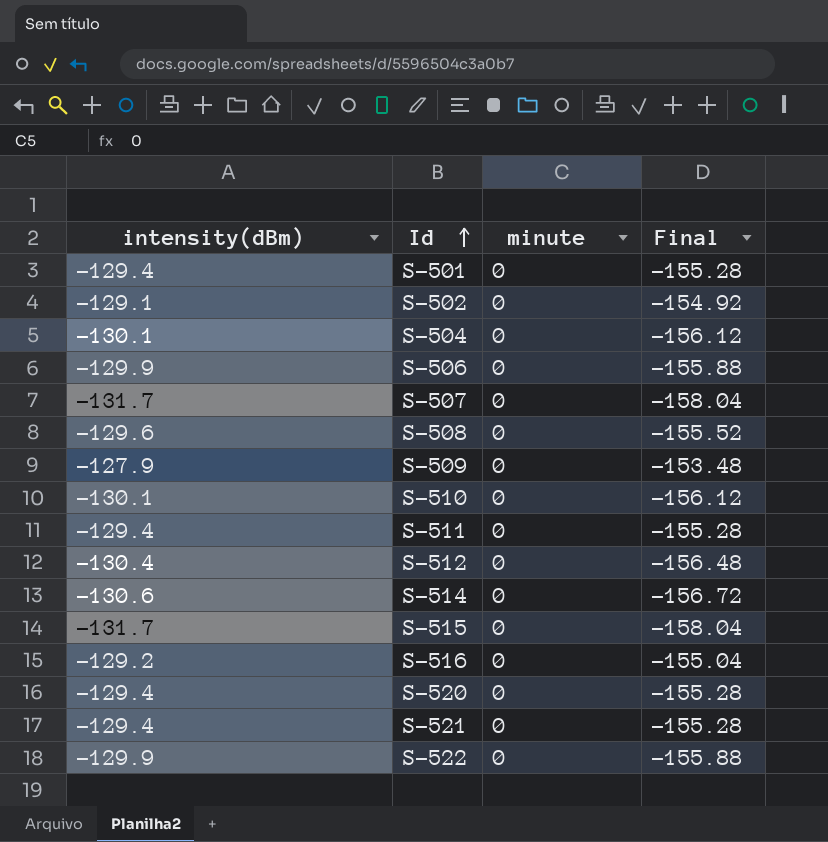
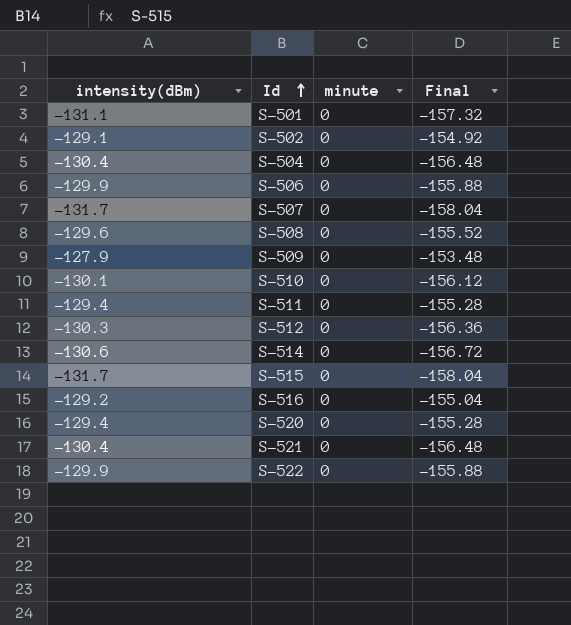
S-501 | intensity(dBm): -129.4 -> -131.1
S-501 | Final: -155.28 -> -157.32
S-504 | intensity(dBm): -130.1 -> -130.4
S-504 | Final: -156.12 -> -156.48
S-512 | intensity(dBm): -130.4 -> -130.3
S-512 | Final: -156.48 -> -156.36
S-521 | intensity(dBm): -129.4 -> -130.4
S-521 | Final: -155.28 -> -156.48

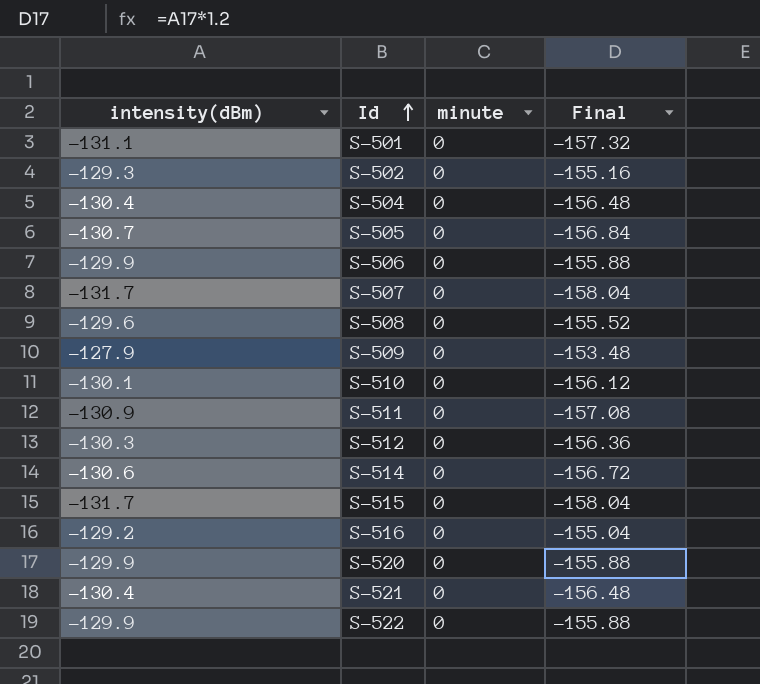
S-502 | intensity(dBm): -129.1 -> -129.3
S-502 | Final: -154.92 -> -155.16
row S-505: none -> -130.7 | 0 | -156.84
S-511 | intensity(dBm): -129.4 -> -130.9
S-511 | Final: -155.28 -> -157.08
S-520 | intensity(dBm): -129.4 -> -129.9
S-520 | Final: -155.28 -> -155.88

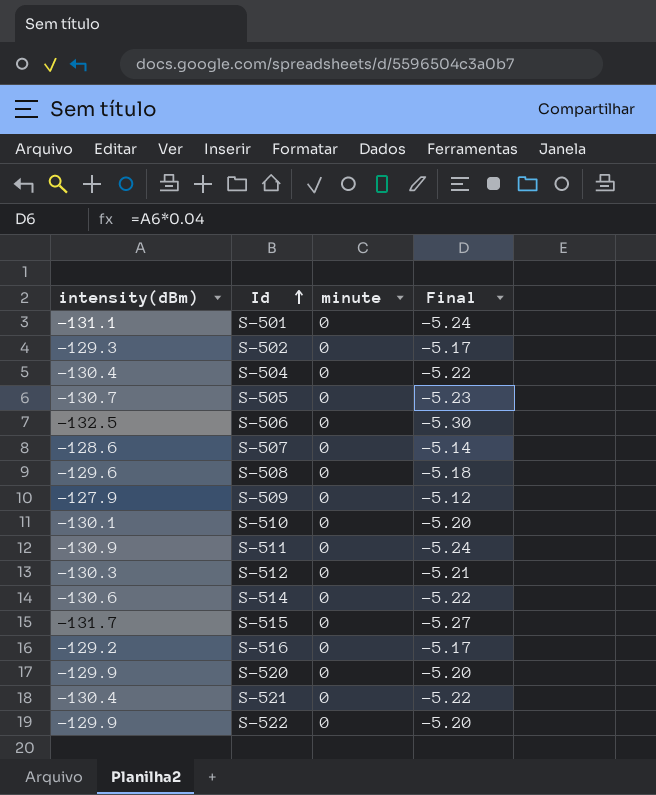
column Final | formula: [intensity(dBm)] * 1.2 -> [intensity(dBm)] * 0.04
S-506 | intensity(dBm): -129.9 -> -132.5
S-507 | intensity(dBm): -131.7 -> -128.6

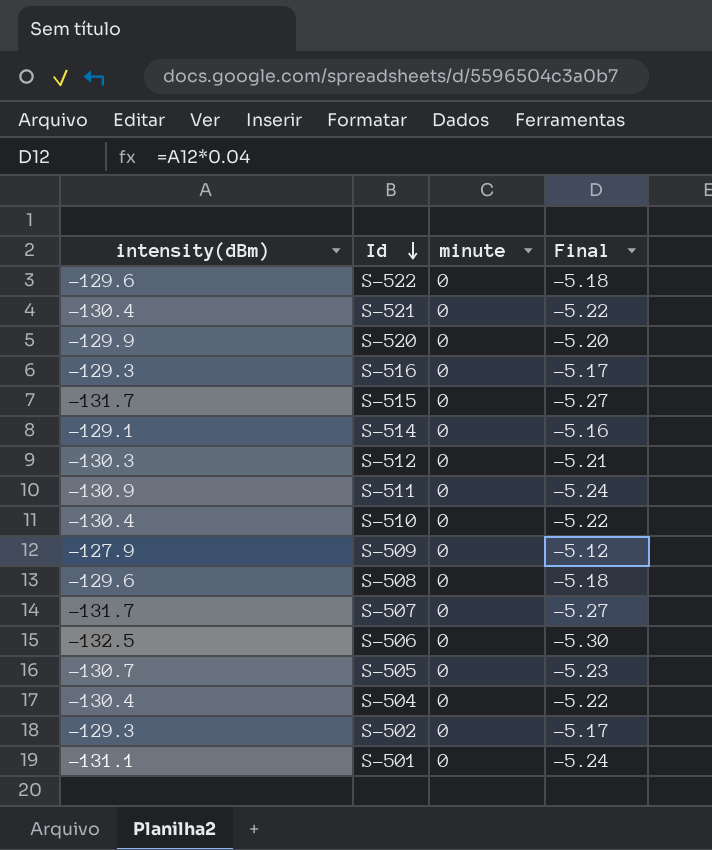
row order: Id ascending -> Id descending
S-522 | intensity(dBm): -129.9 -> -129.6
S-522 | Final: -5.20 -> -5.18
S-516 | intensity(dBm): -129.2 -> -129.3
S-514 | intensity(dBm): -130.6 -> -129.1
S-514 | Final: -5.22 -> -5.16
S-510 | intensity(dBm): -130.1 -> -130.4
S-510 | Final: -5.20 -> -5.22
S-507 | intensity(dBm): -128.6 -> -131.7
S-507 | Final: -5.14 -> -5.27

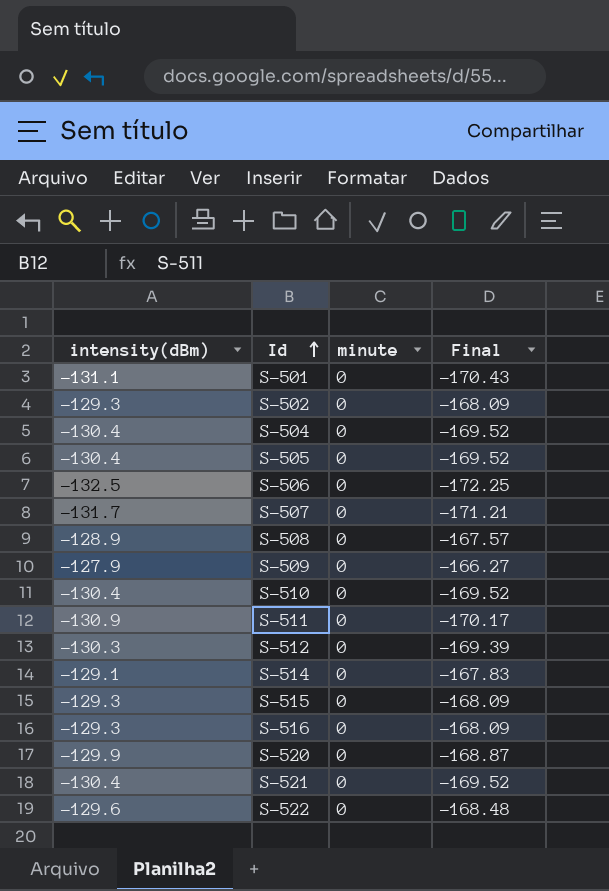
row order: Id descending -> Id ascending
column Final | formula: [intensity(dBm)] * 0.04 -> [intensity(dBm)] * 1.3
S-505 | intensity(dBm): -130.7 -> -130.4
S-508 | intensity(dBm): -129.6 -> -128.9
S-515 | intensity(dBm): -131.7 -> -129.3

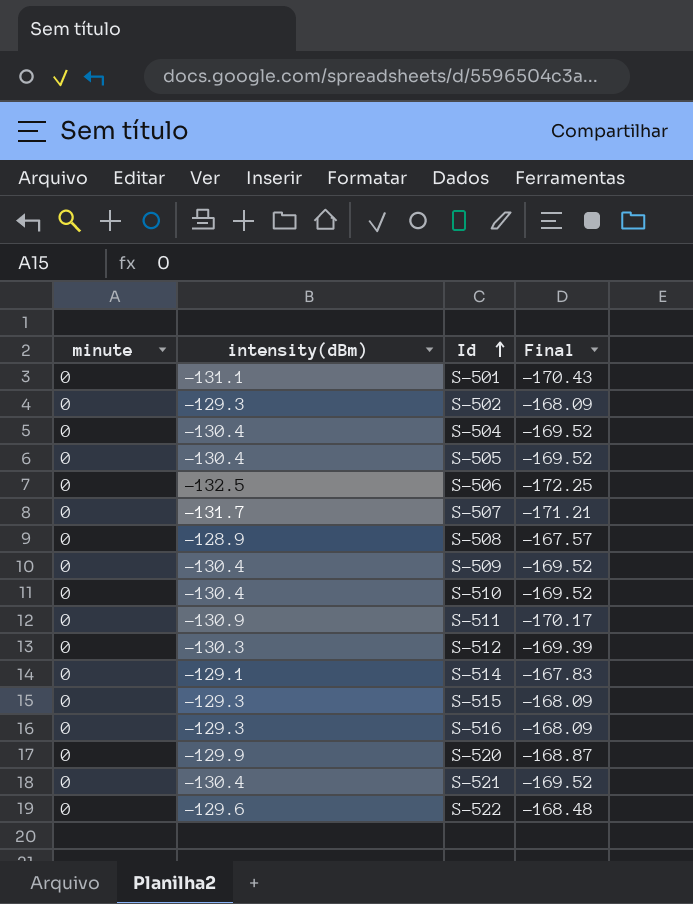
column minute | position: 3 -> 1
S-509 | intensity(dBm): -127.9 -> -130.4
S-509 | Final: -166.27 -> -169.52

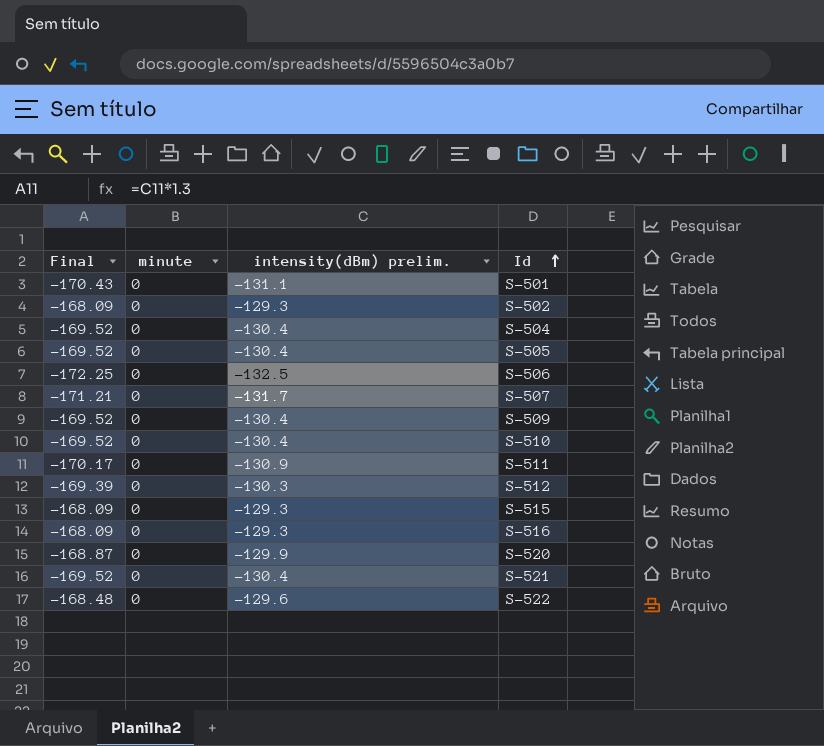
column Final | position: 4 -> 1
column name: intensity(dBm) -> intensity(dBm) prelim.
row S-508: 0 | -128.9 | -167.57 -> none
row S-514: 0 | -129.1 | -167.83 -> none

